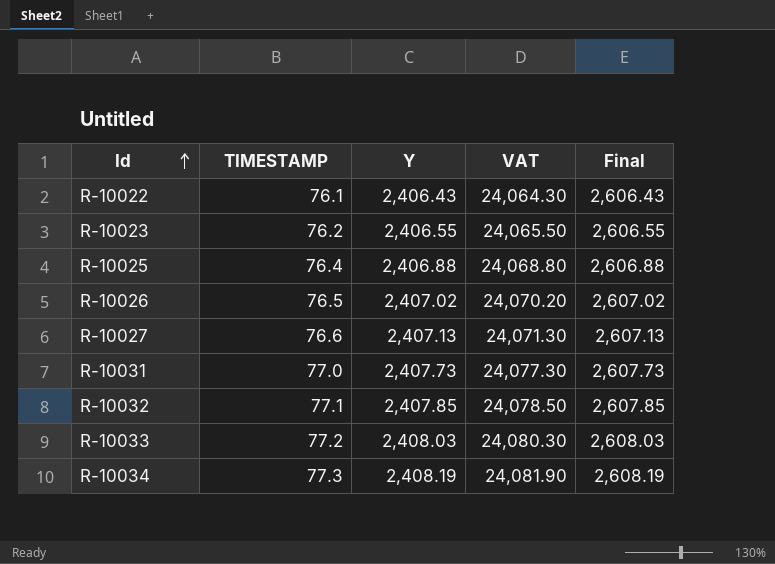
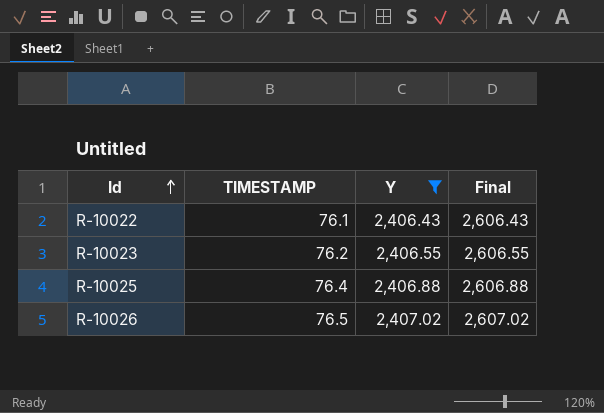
filter: none -> Y <= 2,407.02
column VAT | formula: [Y] * 10 -> none

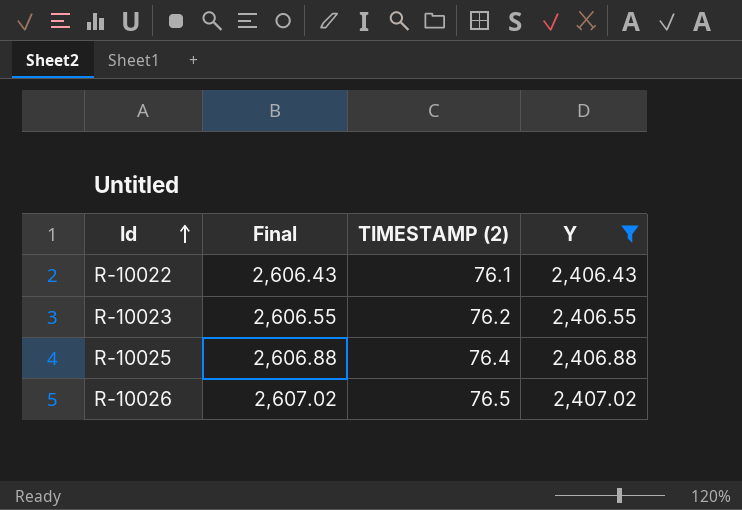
column Final | position: 4 -> 2
column name: TIMESTAMP -> TIMESTAMP (2)

